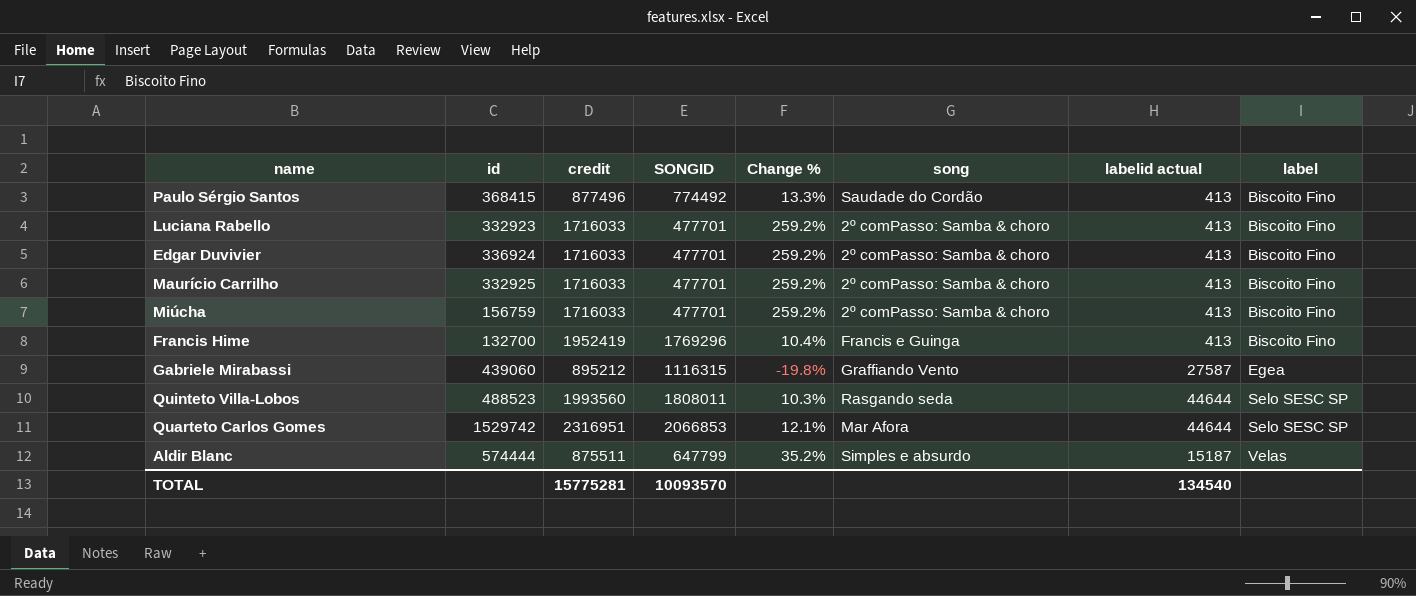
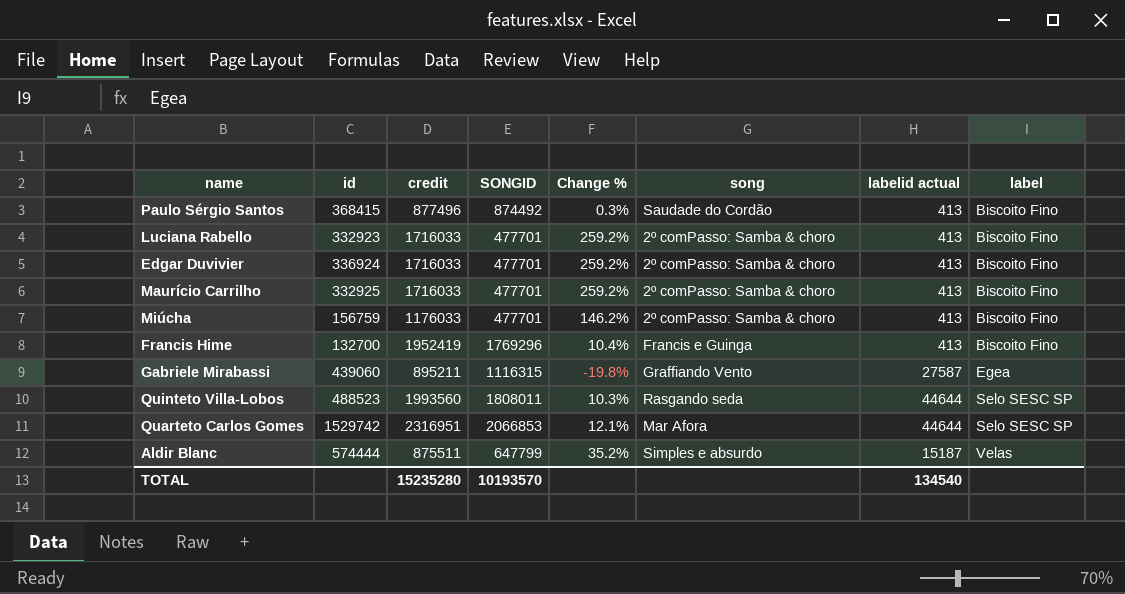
Paulo Sérgio Santos | SONGID: 774492 -> 874492
Paulo Sérgio Santos | Change %: 13.3% -> 0.3%
Miúcha | credit: 1716033 -> 1176033
Miúcha | Change %: 259.2% -> 146.2%
Gabriele Mirabassi | credit: 895212 -> 895211
TOTAL | credit: 15775281 -> 15235280
TOTAL | SONGID: 10093570 -> 10193570

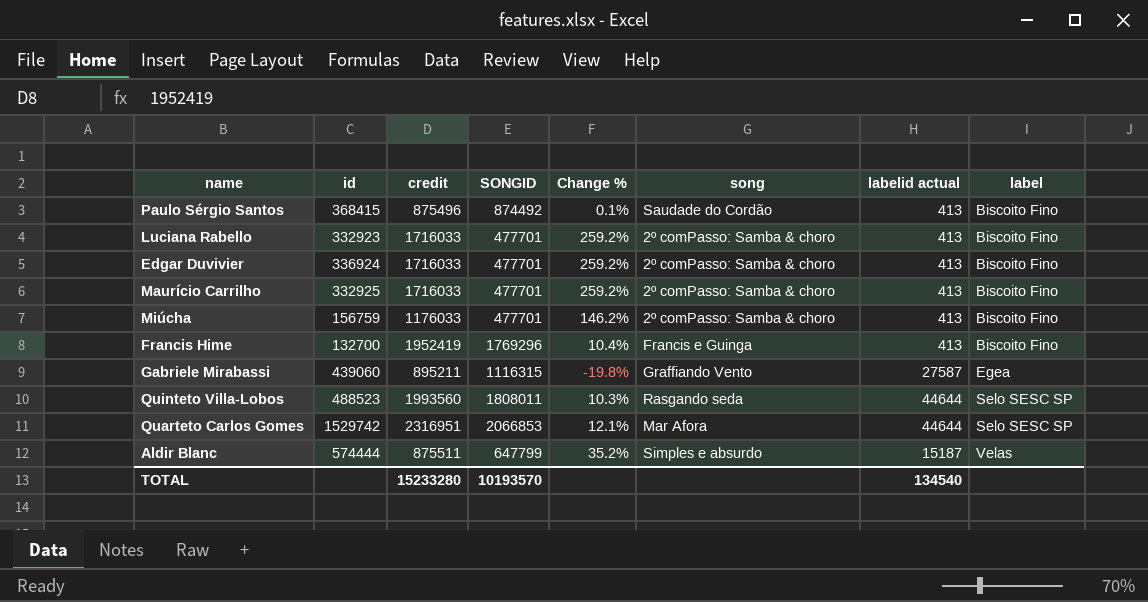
Paulo Sérgio Santos | credit: 877496 -> 875496
Paulo Sérgio Santos | Change %: 0.3% -> 0.1%
TOTAL | credit: 15235280 -> 15233280

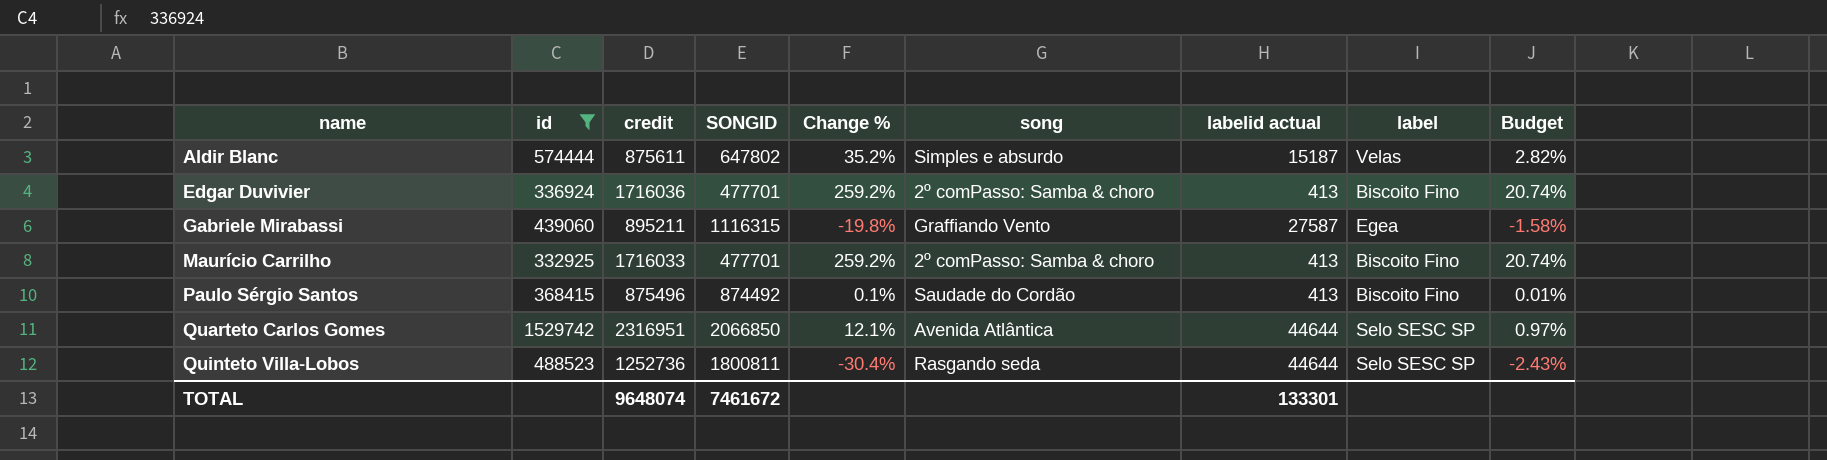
filter: none -> id >= 332925
row order: label ascending -> name ascending
column Budget | formula: none -> [Change %] * 0.08
Aldir Blanc | credit: 875511 -> 875611
Aldir Blanc | SONGID: 647799 -> 647802
Edgar Duvivier | credit: 1716033 -> 1716036
Quarteto Carlos Gomes | SONGID: 2066853 -> 2066850
Quarteto Carlos Gomes | song: Mar Afora -> Avenida Atlântica
Quinteto Villa-Lobos | credit: 1993560 -> 1252736
Quinteto Villa-Lobos | SONGID: 1808011 -> 1800811
Quinteto Villa-Lobos | Change %: 10.3% -> -30.4%
TOTAL | credit: 15233280 -> 9648074
TOTAL | SONGID: 10193570 -> 7461672
TOTAL | labelid actual: 134540 -> 133301

